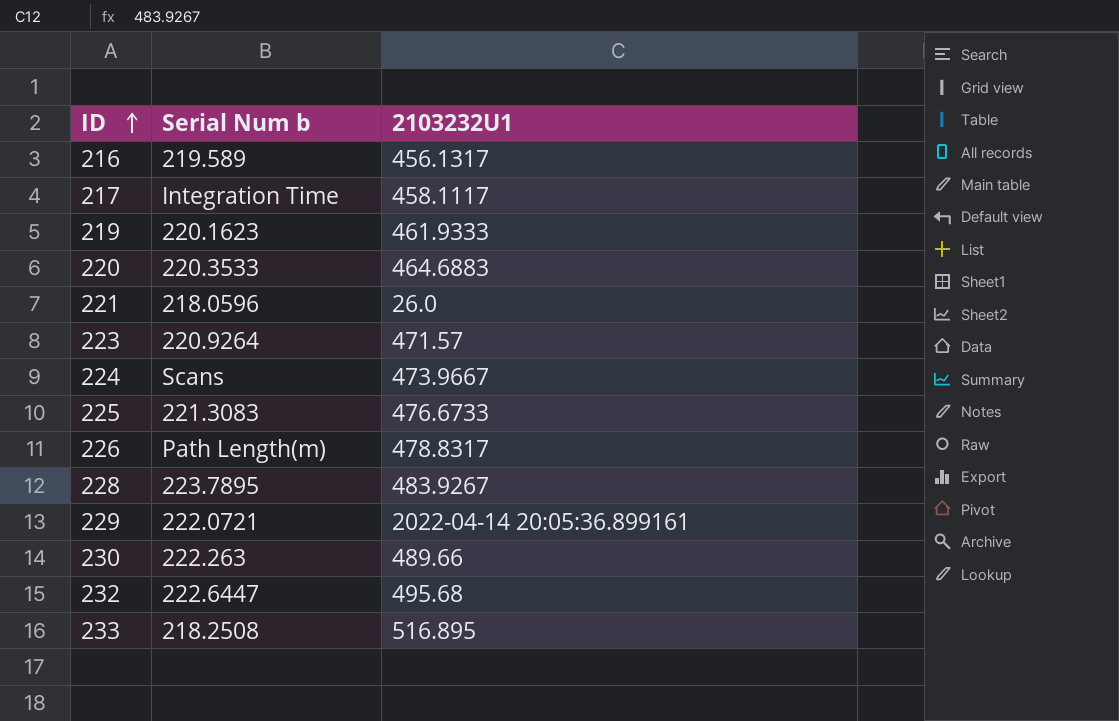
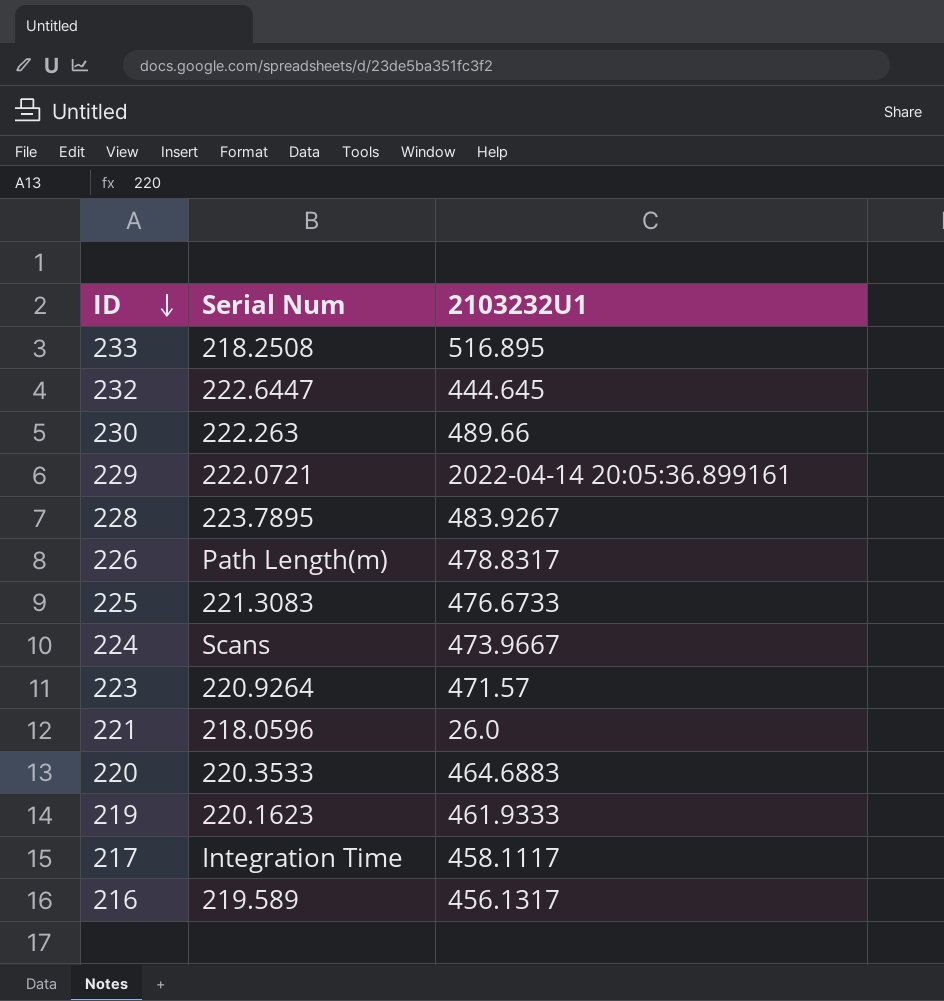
row order: ID ascending -> ID descending
column name: Serial Num b -> Serial Num
232 | 2103232U1: 495.68 -> 444.645

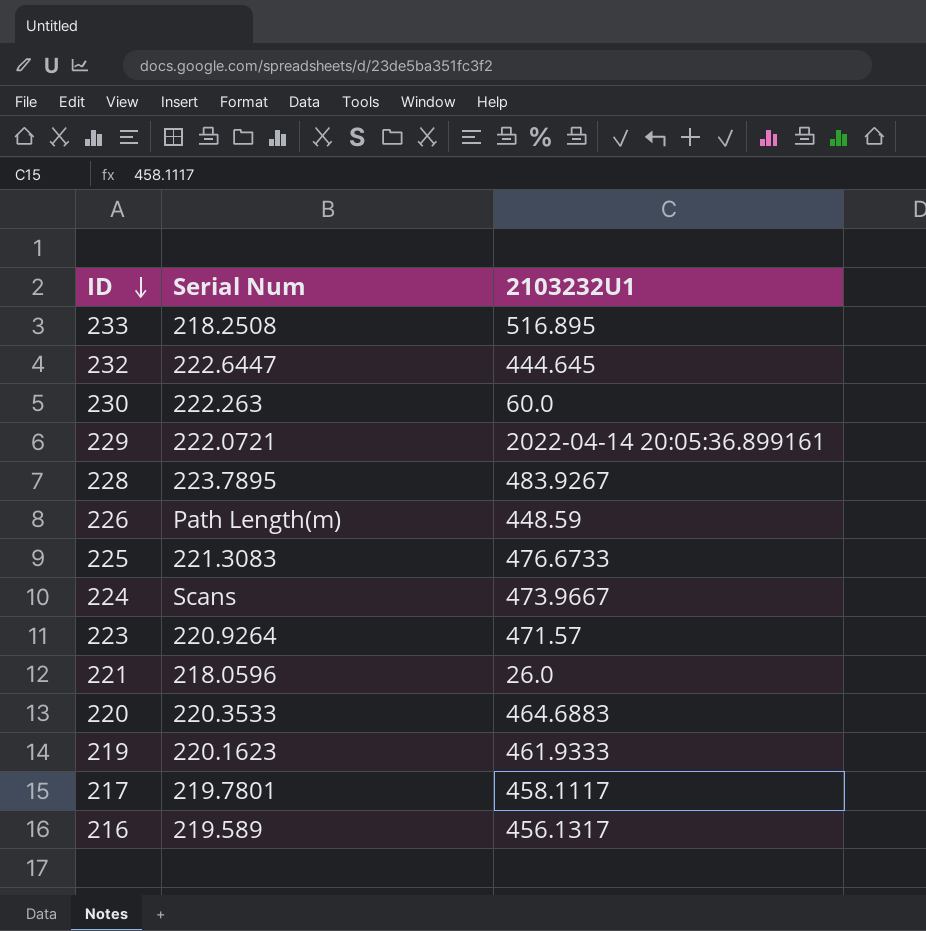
230 | 2103232U1: 489.66 -> 60.0
226 | 2103232U1: 478.8317 -> 448.59
217 | Serial Num: Integration Time -> 219.7801

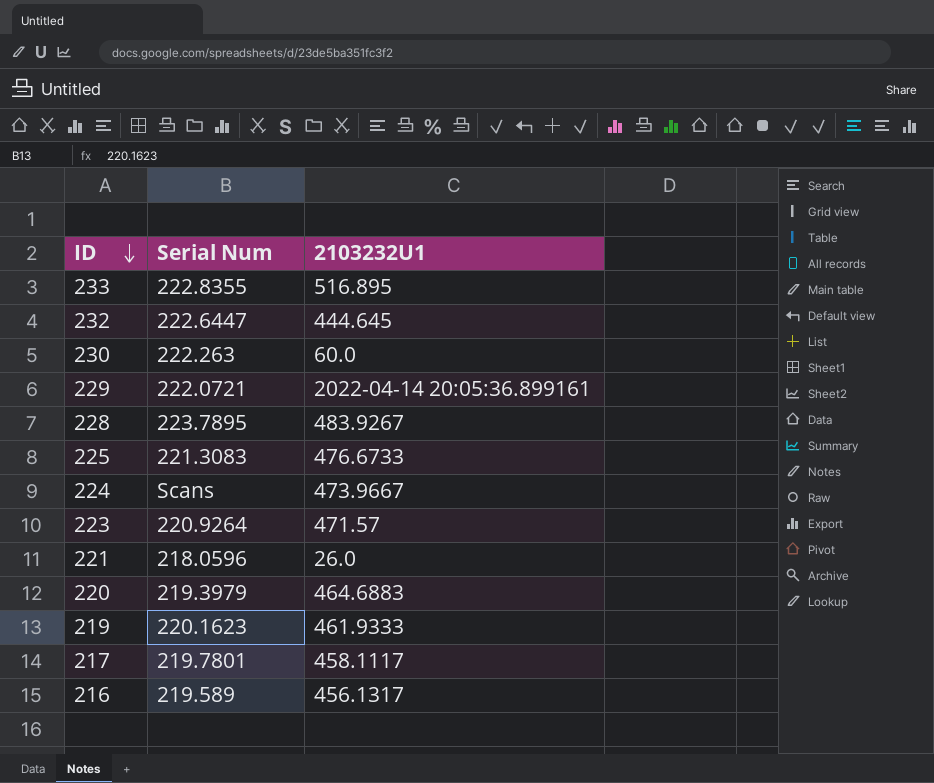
row 226: Path Length(m) | 448.59 -> none
233 | Serial Num: 218.2508 -> 222.8355
220 | Serial Num: 220.3533 -> 219.3979

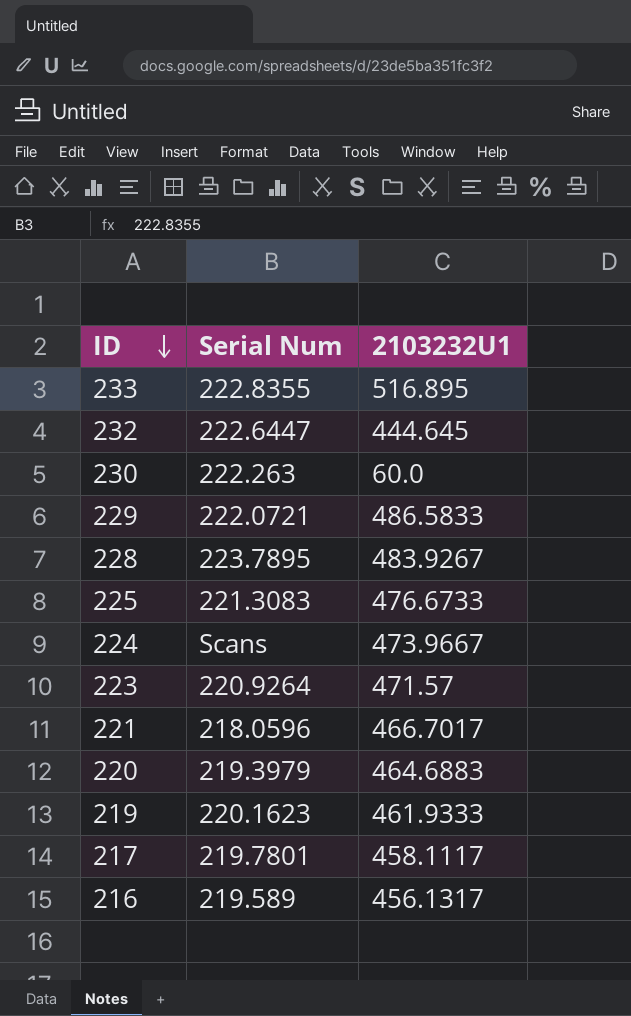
229 | 2103232U1: 2022-04-14 20:05:36.899161 -> 486.5833
221 | 2103232U1: 26.0 -> 466.7017

